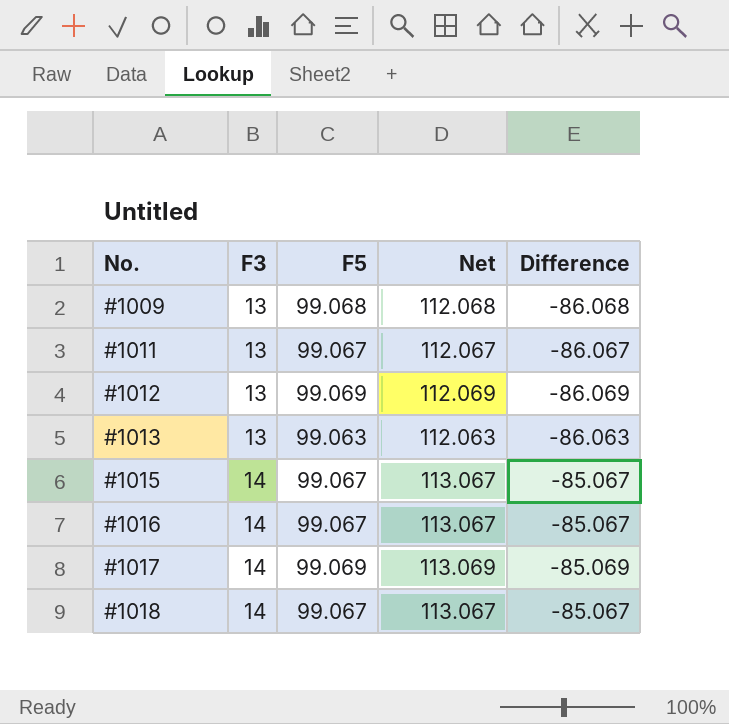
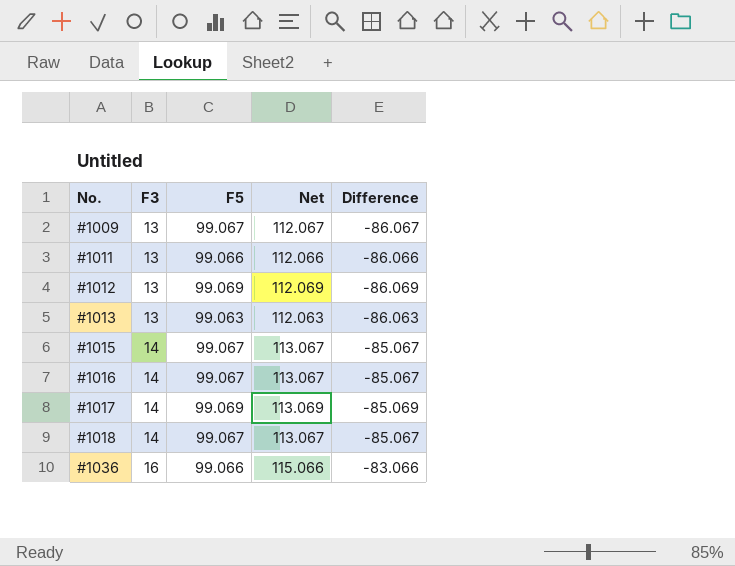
#1009 | F5: 99.068 -> 99.067
#1009 | Net: 112.068 -> 112.067
#1009 | Difference: -86.068 -> -86.067
#1011 | F5: 99.067 -> 99.066
#1011 | Net: 112.067 -> 112.066
#1011 | Difference: -86.067 -> -86.066
row #1036: none -> 16 | 99.066 | 115.066 | -83.066

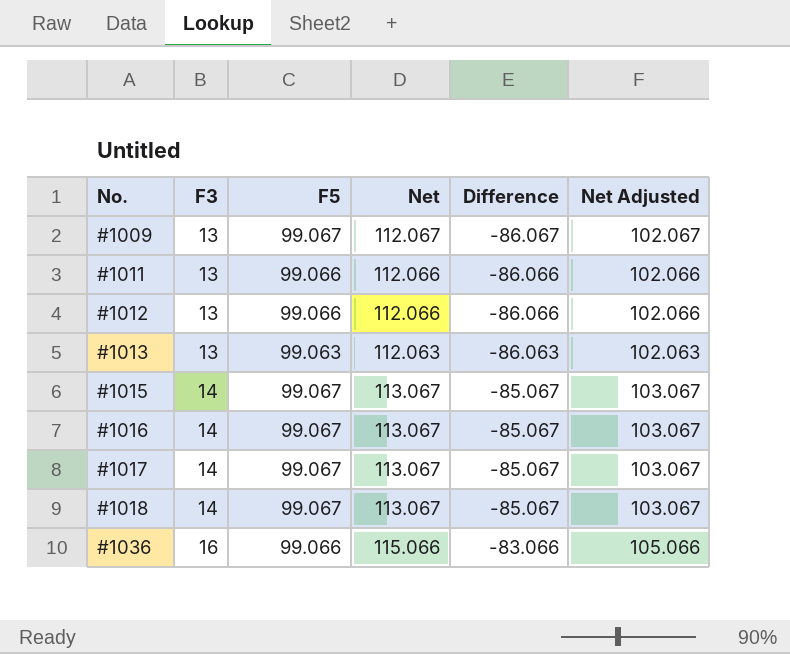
column Net Adjusted | formula: none -> [Net] - 10
#1012 | F5: 99.069 -> 99.066
#1012 | Net: 112.069 -> 112.066
#1012 | Difference: -86.069 -> -86.066
#1017 | F5: 99.069 -> 99.067
#1017 | Net: 113.069 -> 113.067
#1017 | Difference: -85.069 -> -85.067

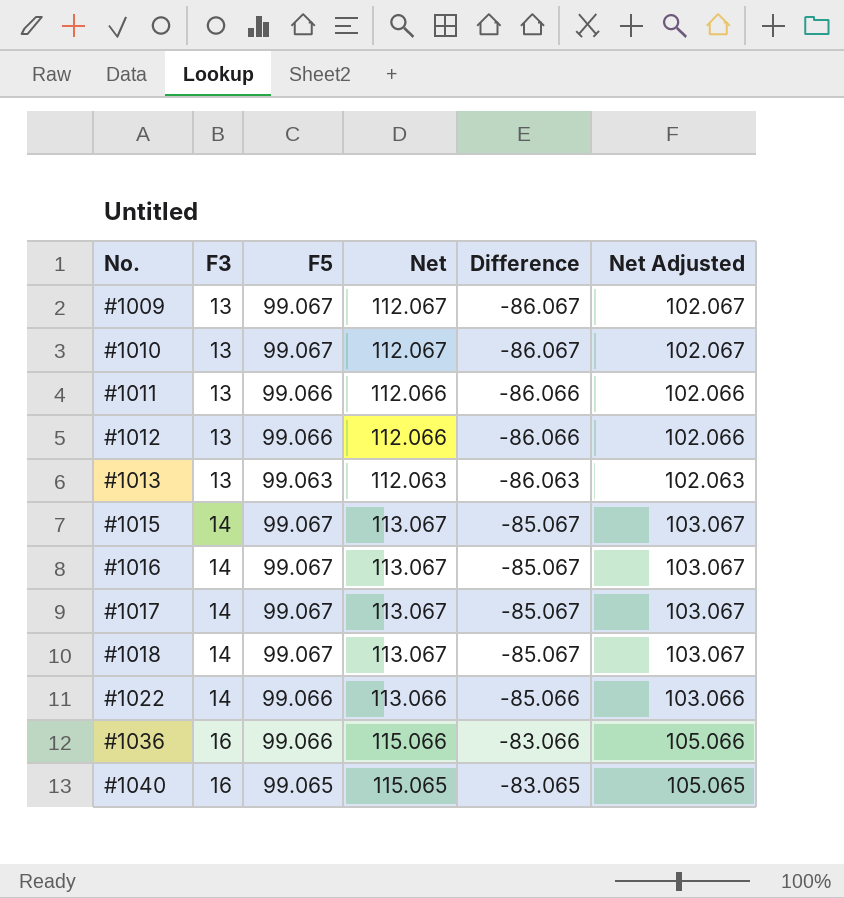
row #1010: none -> 13 | 99.067 | 112.067 | -86.067 | 102.067
row #1022: none -> 14 | 99.066 | 113.066 | -85.066 | 103.066
row #1040: none -> 16 | 99.065 | 115.065 | -83.065 | 105.065

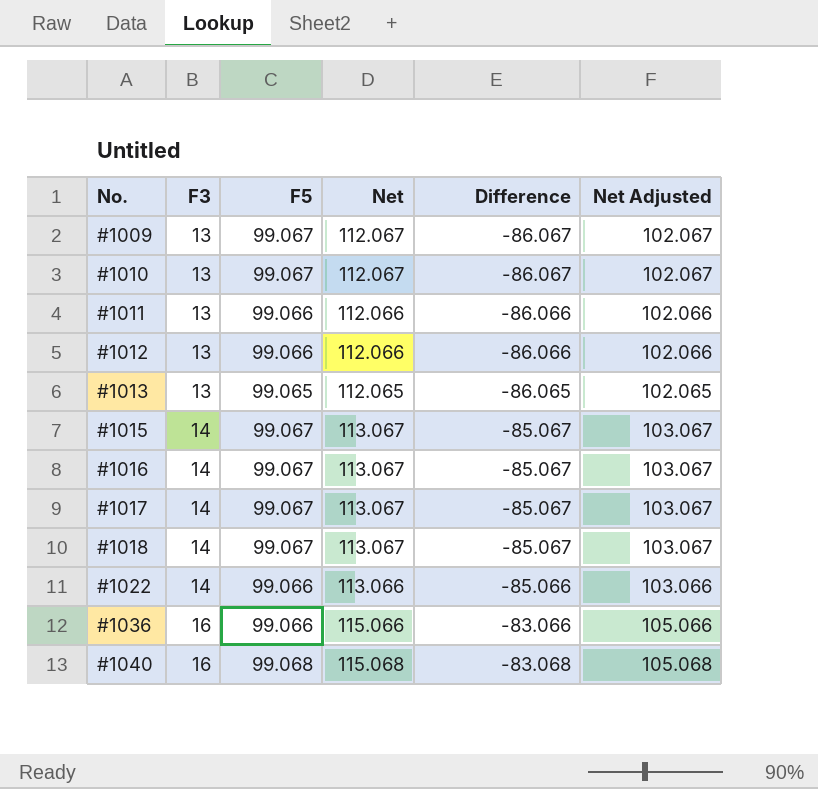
#1013 | F5: 99.063 -> 99.065
#1013 | Net: 112.063 -> 112.065
#1013 | Difference: -86.063 -> -86.065
#1013 | Net Adjusted: 102.063 -> 102.065
#1040 | F5: 99.065 -> 99.068
#1040 | Net: 115.065 -> 115.068
#1040 | Difference: -83.065 -> -83.068
#1040 | Net Adjusted: 105.065 -> 105.068

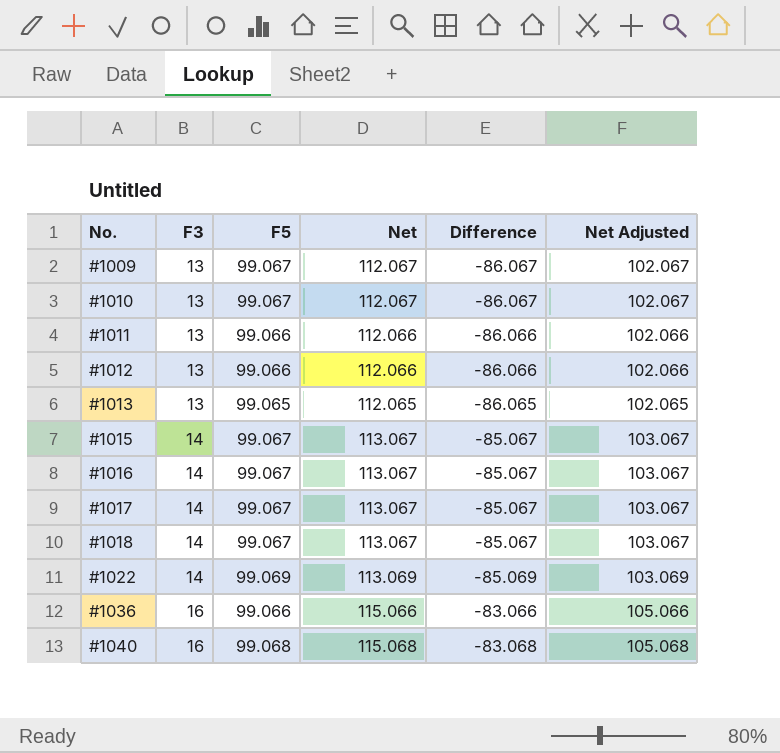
#1022 | F5: 99.066 -> 99.069
#1022 | Net: 113.066 -> 113.069
#1022 | Difference: -85.066 -> -85.069
#1022 | Net Adjusted: 103.066 -> 103.069

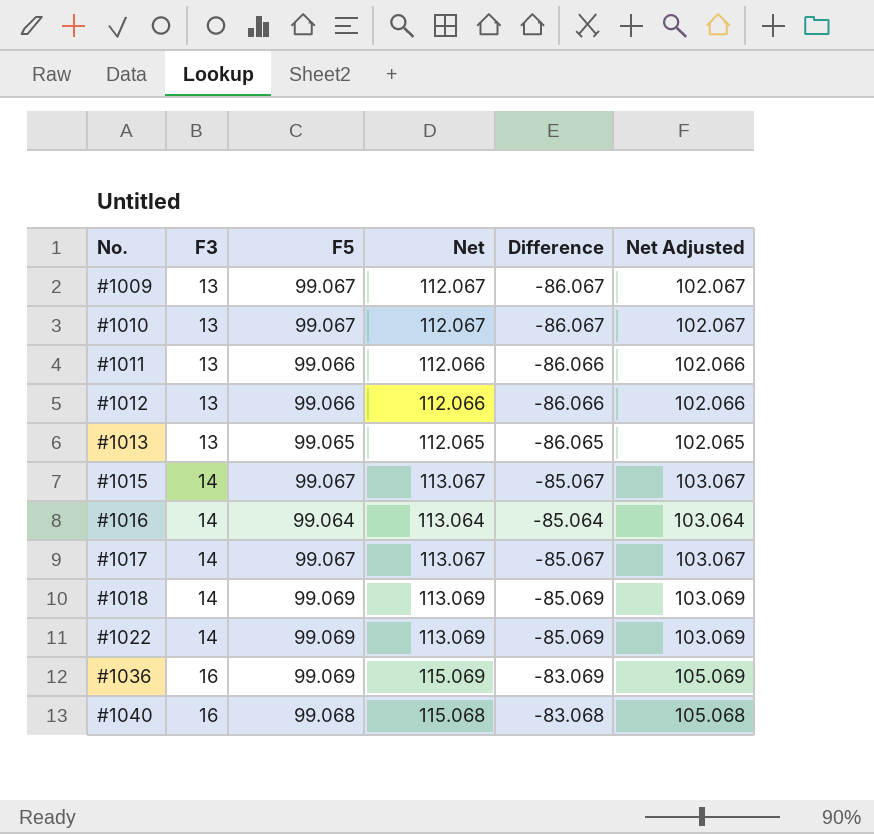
#1016 | F5: 99.067 -> 99.064
#1016 | Net: 113.067 -> 113.064
#1016 | Difference: -85.067 -> -85.064
#1016 | Net Adjusted: 103.067 -> 103.064
#1018 | F5: 99.067 -> 99.069
#1018 | Net: 113.067 -> 113.069
#1018 | Difference: -85.067 -> -85.069
#1018 | Net Adjusted: 103.067 -> 103.069
#1036 | F5: 99.066 -> 99.069
#1036 | Net: 115.066 -> 115.069
#1036 | Difference: -83.066 -> -83.069
#1036 | Net Adjusted: 105.066 -> 105.069

